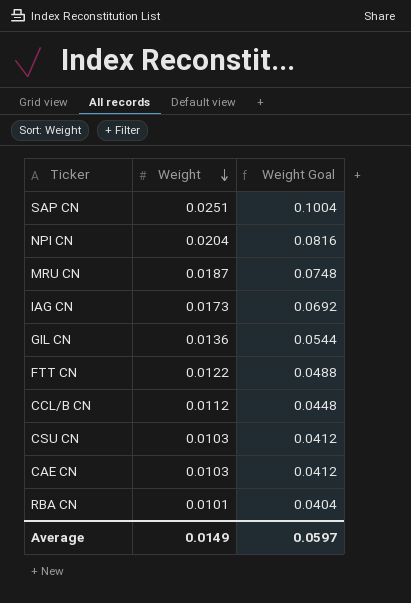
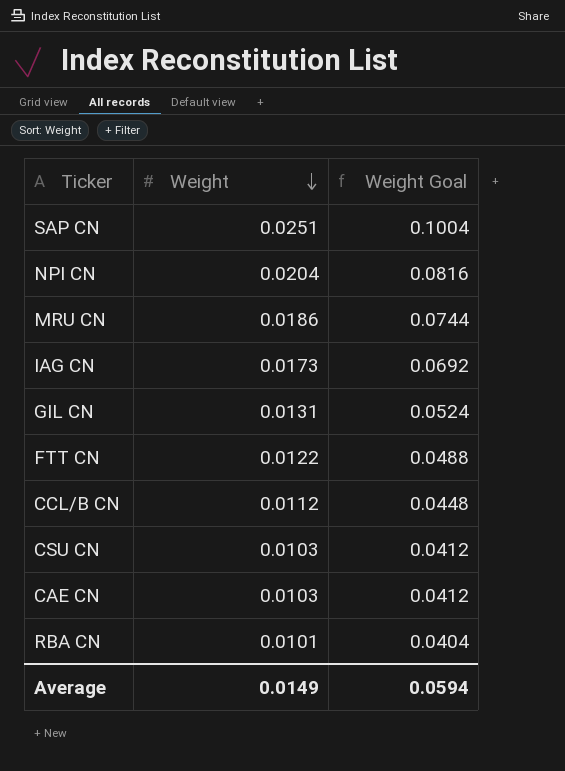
MRU CN | Weight: 0.0187 -> 0.0186
MRU CN | Weight Goal: 0.0748 -> 0.0744
GIL CN | Weight: 0.0136 -> 0.0131
GIL CN | Weight Goal: 0.0544 -> 0.0524
Average | Weight Goal: 0.0597 -> 0.0594

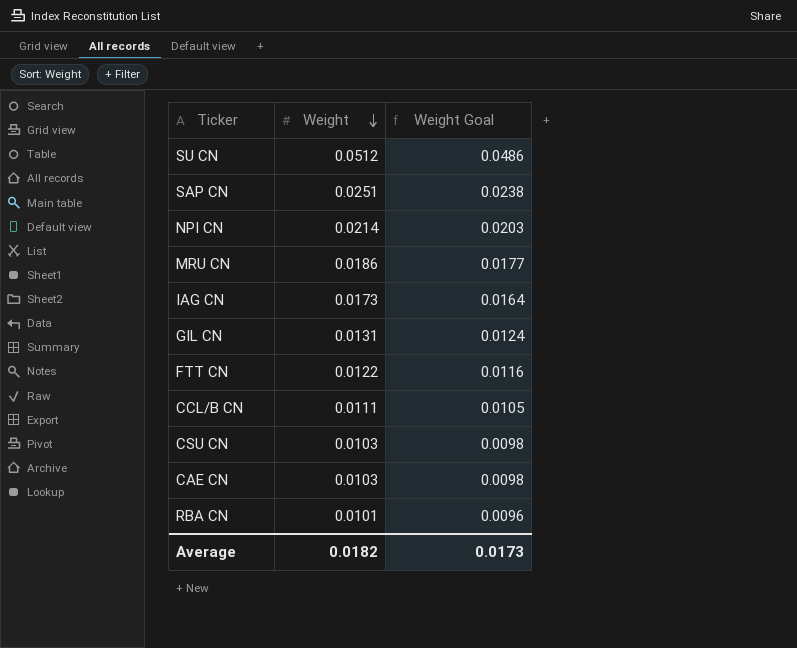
column Weight Goal | formula: [Weight] * 4 -> [Weight] * 0.95
row SU CN: none -> 0.0512 | 0.0486
NPI CN | Weight: 0.0204 -> 0.0214
CCL/B CN | Weight: 0.0112 -> 0.0111
Average | Weight: 0.0149 -> 0.0182
Average | Weight Goal: 0.0594 -> 0.0173

